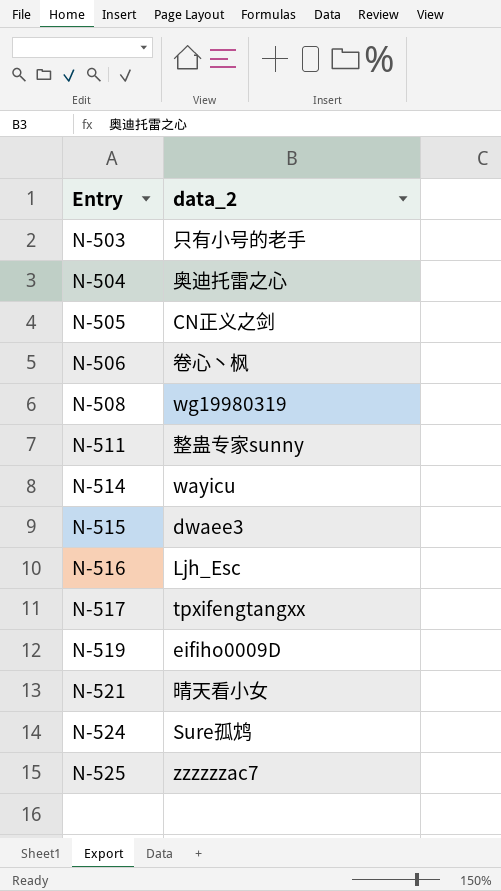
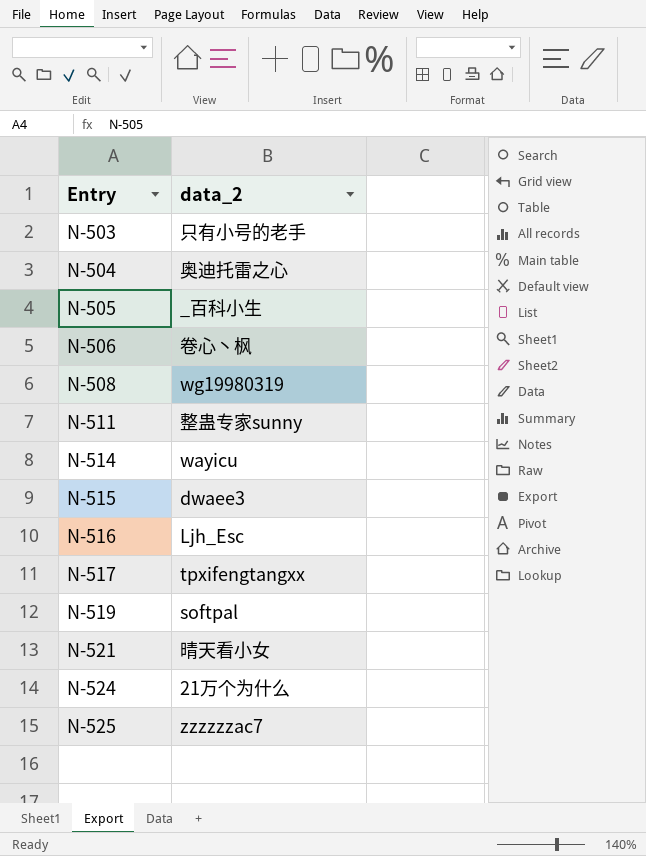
N-505 | data_2: CN正义之剑 -> _百科小生
N-519 | data_2: eifiho0009D -> softpal
N-524 | data_2: Sure孤鸩 -> 21万个为什么

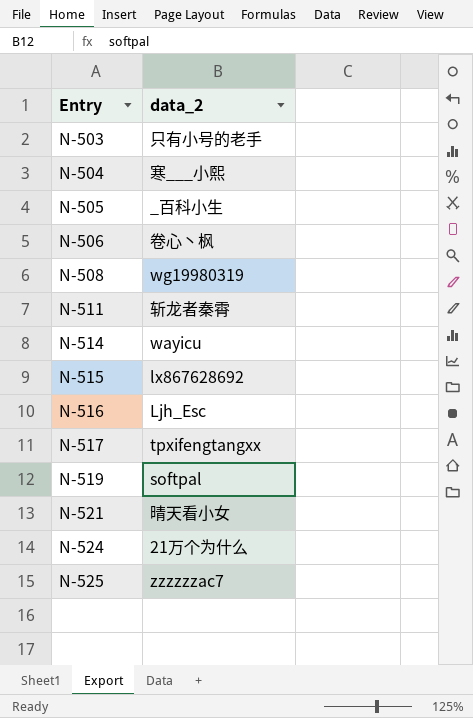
N-504 | data_2: 奥迪托雷之心 -> 寒___小熙
N-511 | data_2: 整蛊专家sunny -> 斩龙者秦霄
N-515 | data_2: dwaee3 -> lx867628692

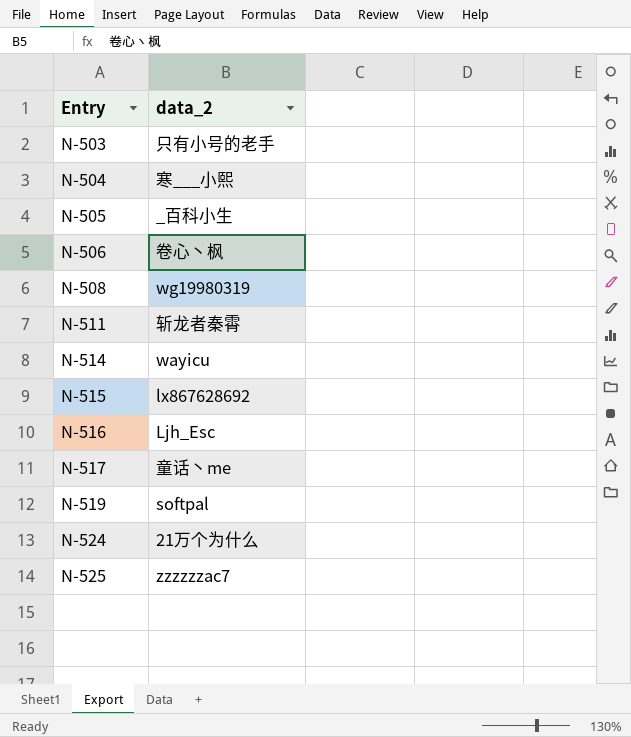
row N-521: 晴天看小女 -> none
N-517 | data_2: tpxifengtangxx -> 童话丶me

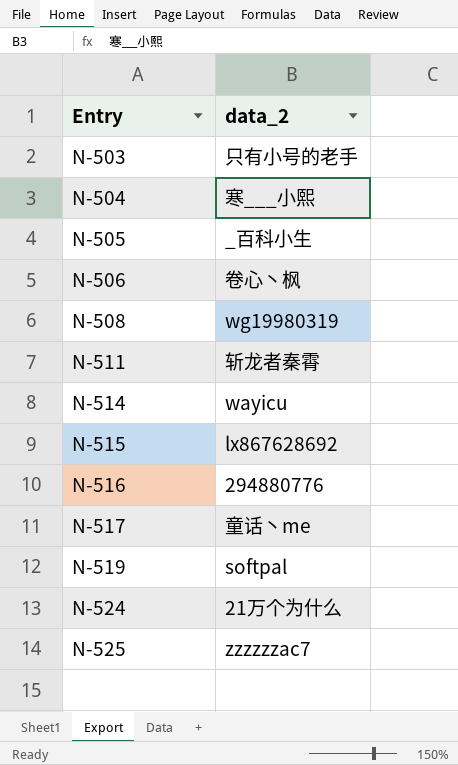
N-516 | data_2: Ljh_Esc -> 294880776

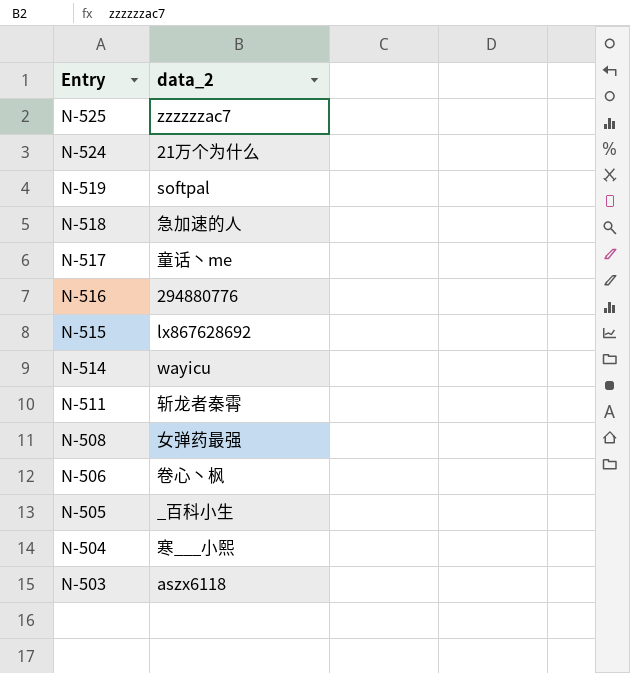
row order: Entry ascending -> Entry descending
row N-518: none -> 急加速的人
N-508 | data_2: wg19980319 -> 女弹药最强
N-503 | data_2: 只有小号的老手 -> aszx6118

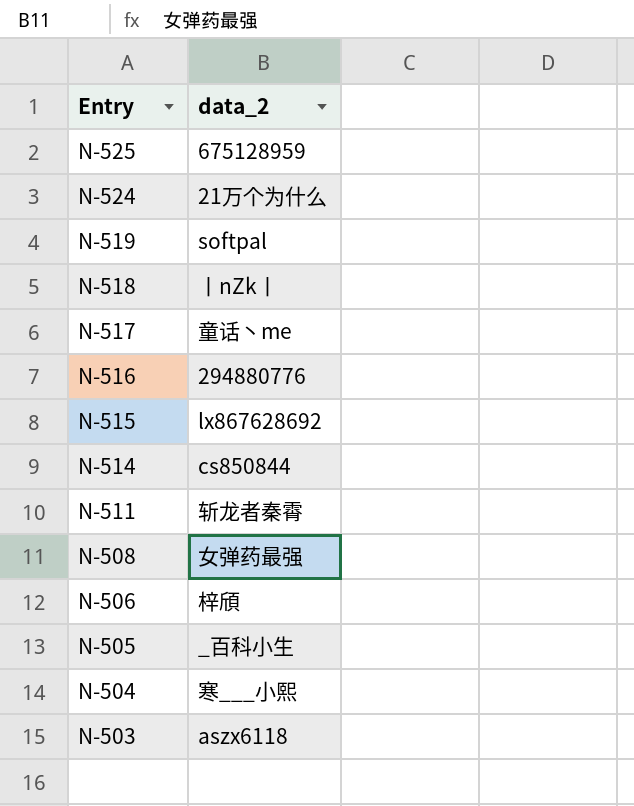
N-525 | data_2: zzzzzzac7 -> 675128959
N-518 | data_2: 急加速的人 -> 丨nZk丨
N-514 | data_2: wayicu -> cs850844
N-506 | data_2: 卷心丶枫 -> 梓頎

